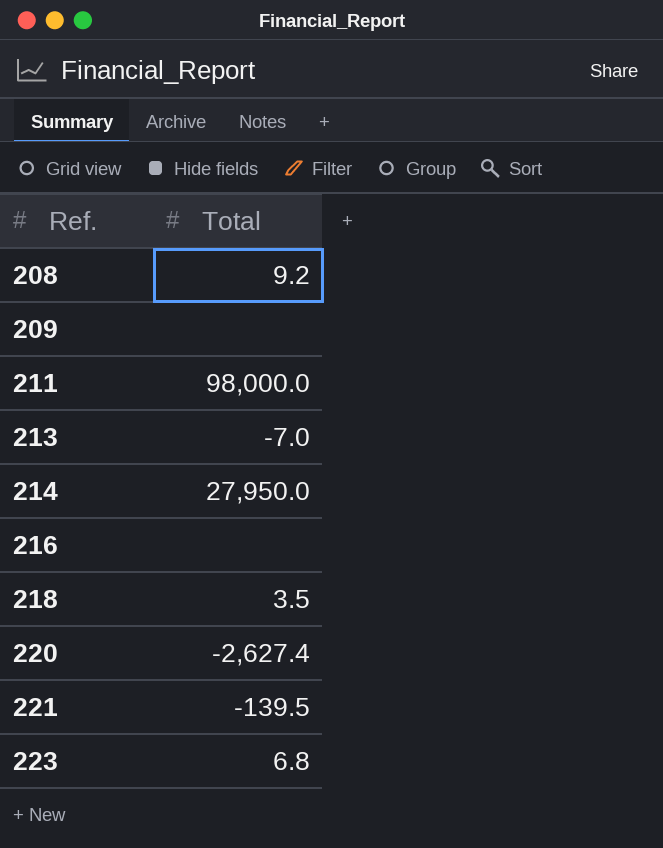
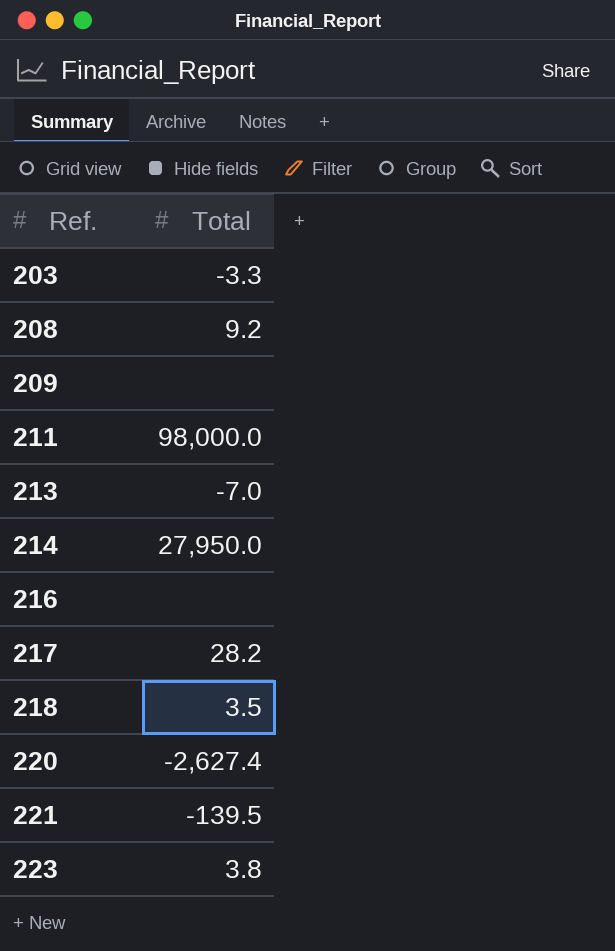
row 203: none -> -3.3
row 217: none -> 28.2
223 | Total: 6.8 -> 3.8

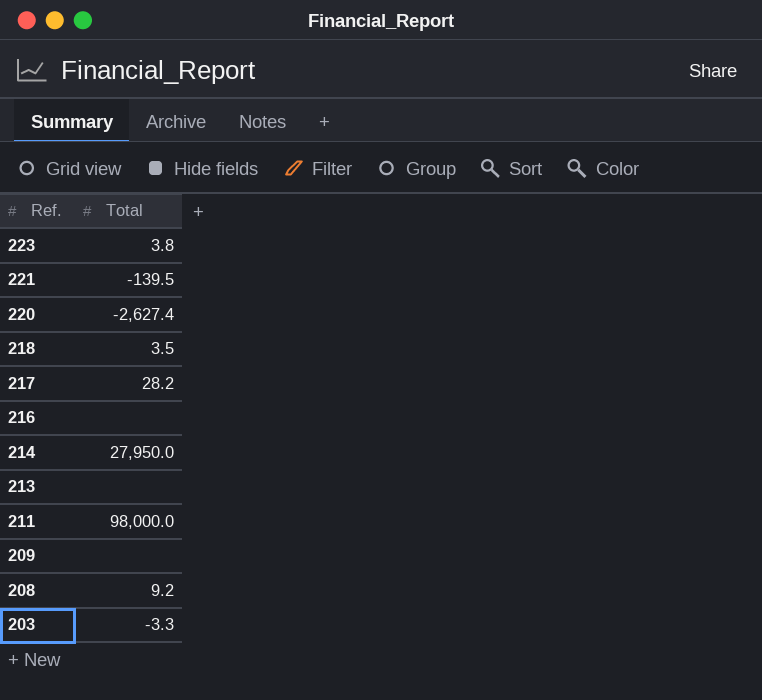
row order: Ref. ascending -> Ref. descending
213 | Total: -7.0 -> none

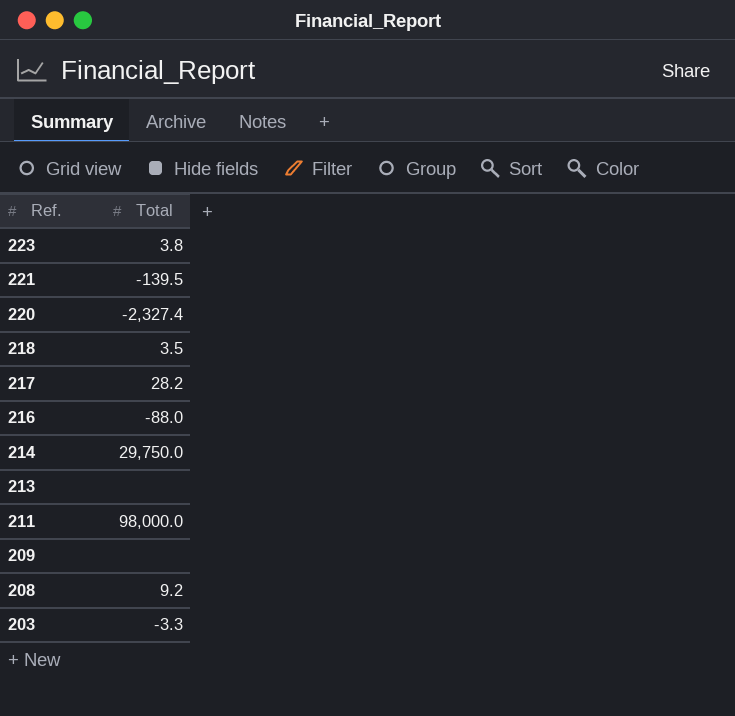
220 | Total: -2,627.4 -> -2,327.4
216 | Total: none -> -88.0
214 | Total: 27,950.0 -> 29,750.0

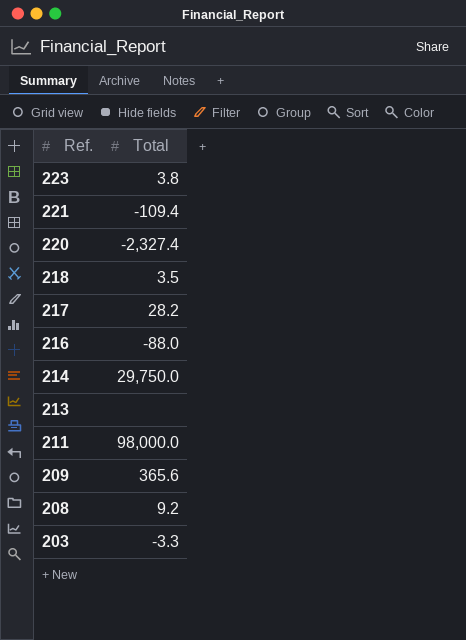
221 | Total: -139.5 -> -109.4
209 | Total: none -> 365.6

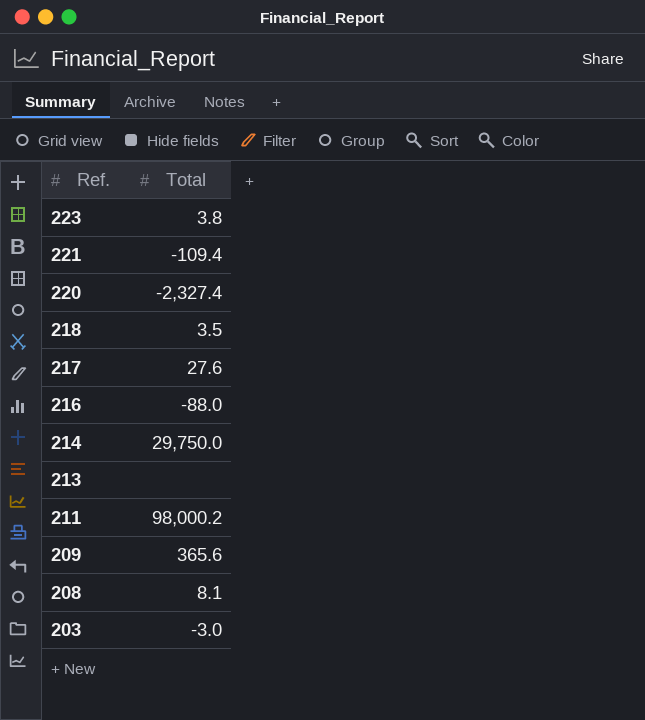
217 | Total: 28.2 -> 27.6
211 | Total: 98,000.0 -> 98,000.2
208 | Total: 9.2 -> 8.1
203 | Total: -3.3 -> -3.0

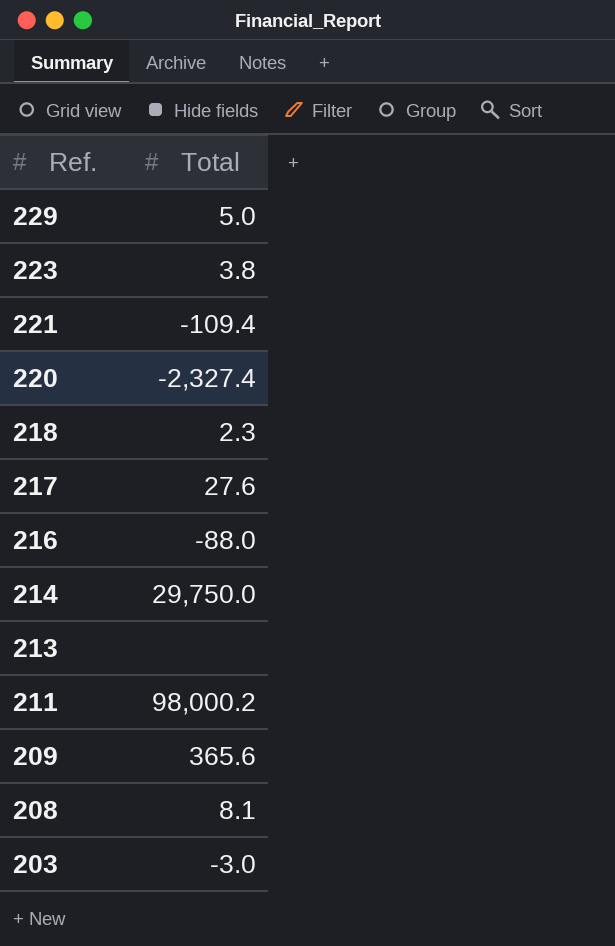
row 229: none -> 5.0
218 | Total: 3.5 -> 2.3

